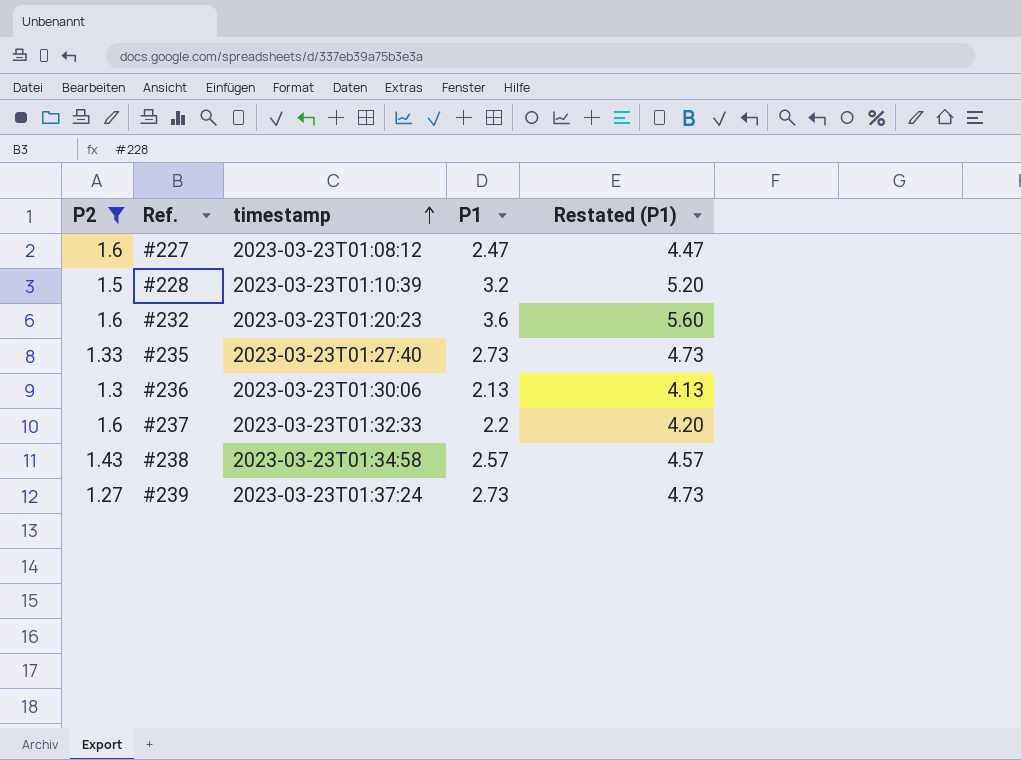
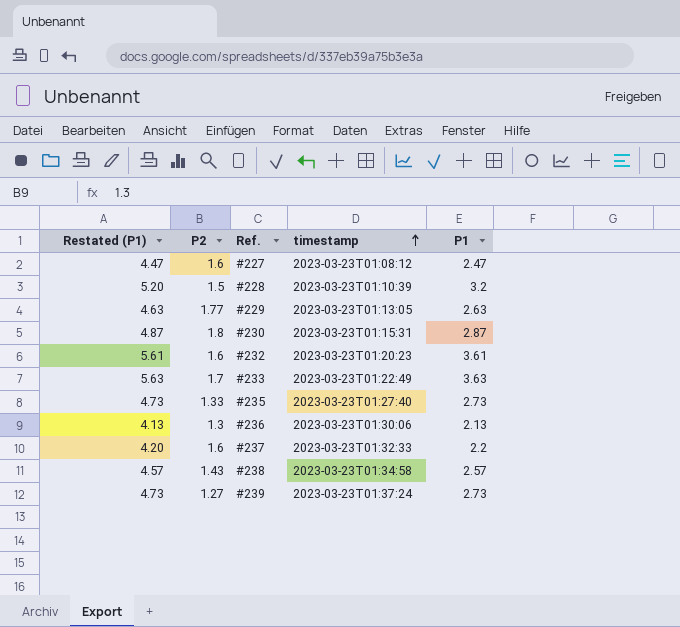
filter: P2 <= 1.6 -> none
column Restated (P1) | position: 5 -> 1
#232 | Restated (P1): 5.60 -> 5.61
#232 | P1: 3.6 -> 3.61

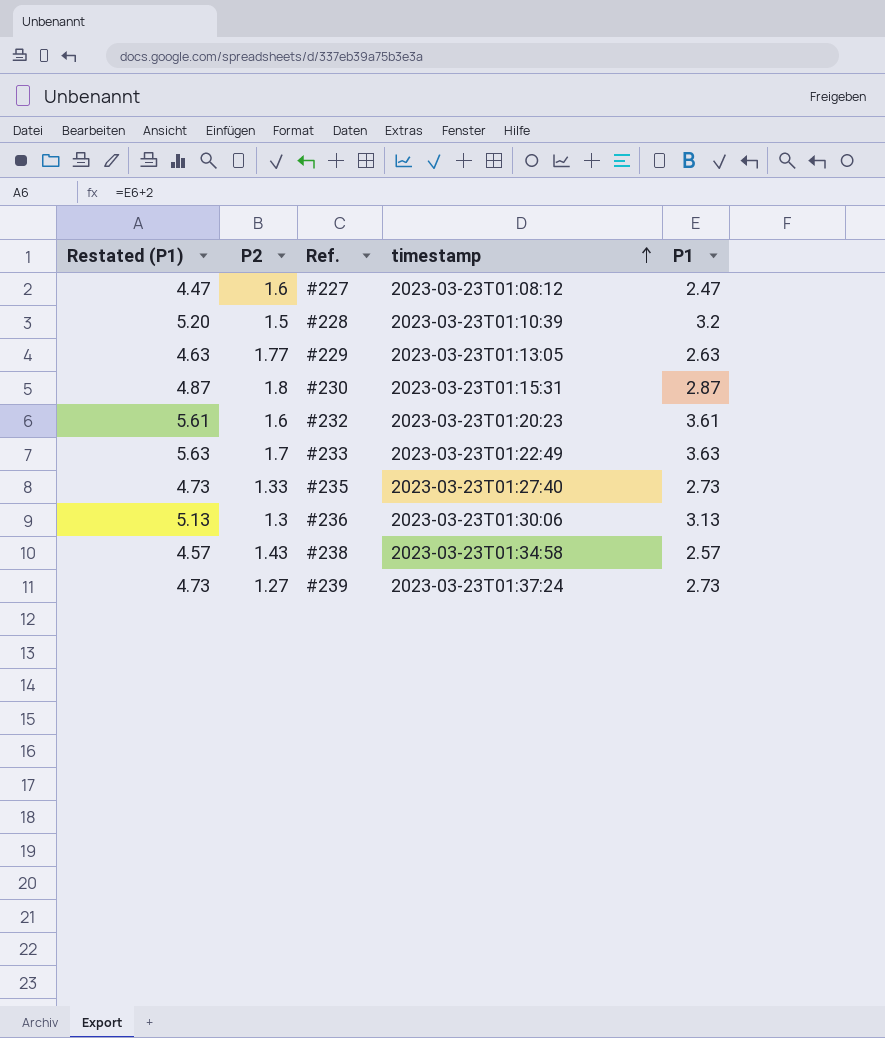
row #237: 4.20 | 1.6 | 2023-03-23T01:32:33 | 2.2 -> none
#236 | Restated (P1): 4.13 -> 5.13
#236 | P1: 2.13 -> 3.13

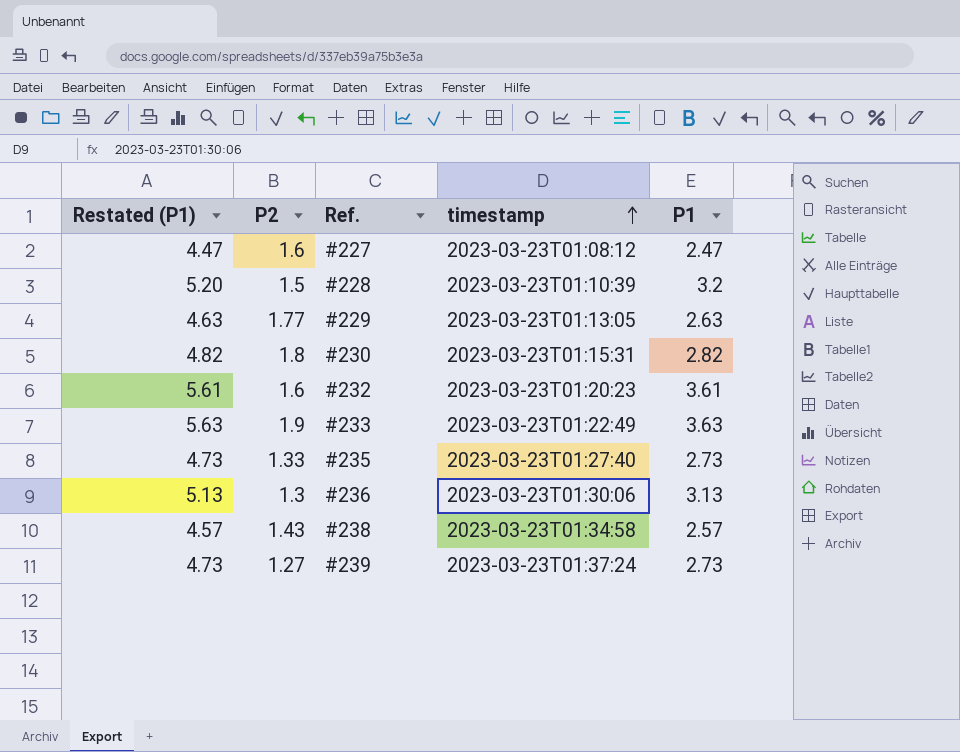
#230 | Restated (P1): 4.87 -> 4.82
#230 | P1: 2.87 -> 2.82
#233 | P2: 1.7 -> 1.9

